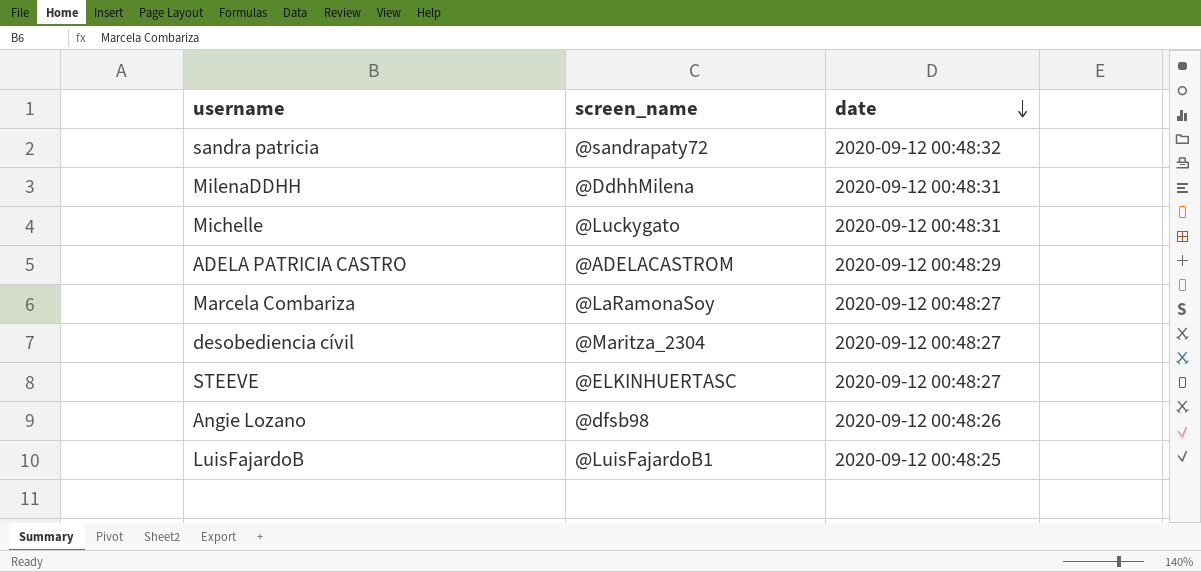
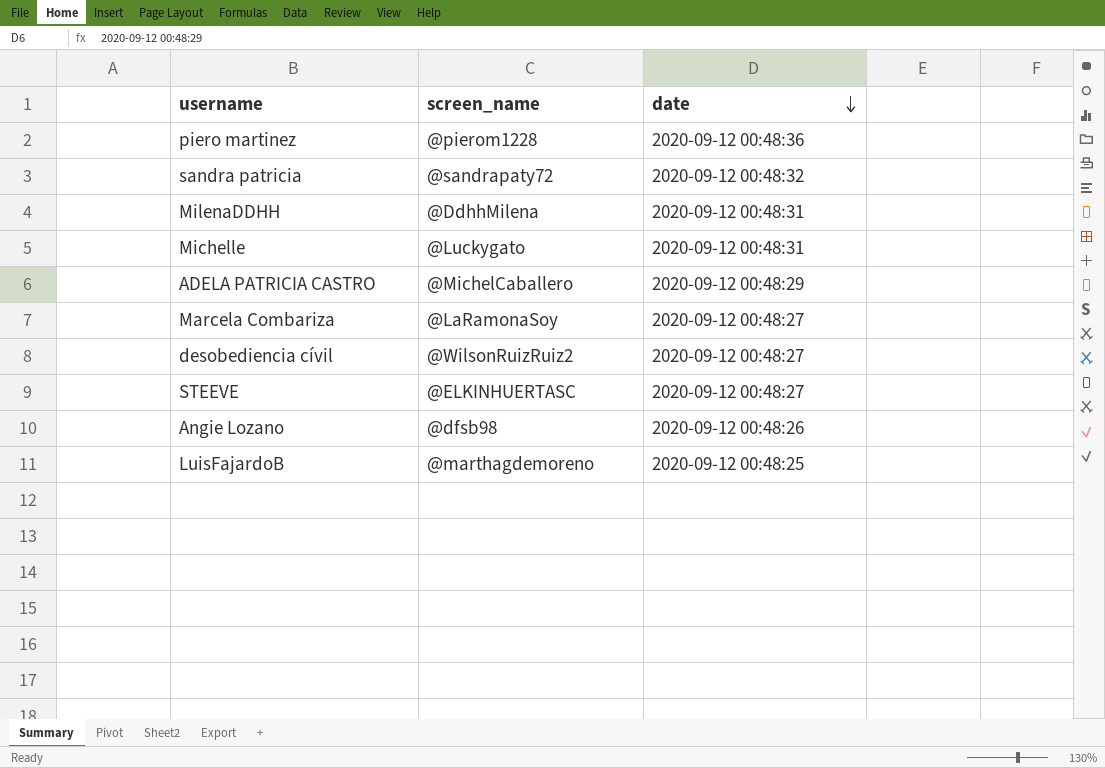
row piero martinez: none -> @pierom1228 | 2020-09-12 00:48:36
ADELA PATRICIA CASTRO | screen_name: @ADELACASTROM -> @MichelCaballero
desobediencia cívil | screen_name: @Maritza_2304 -> @WilsonRuizRuiz2
LuisFajardoB | screen_name: @LuisFajardoB1 -> @marthagdemoreno

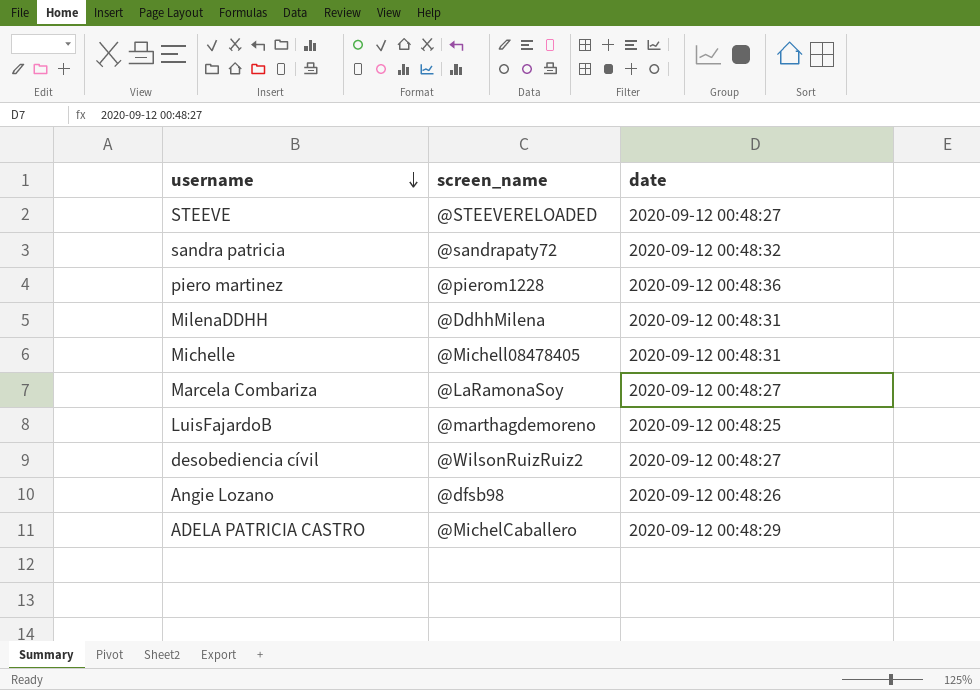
row order: date descending -> username descending
STEEVE | screen_name: @ELKINHUERTASC -> @STEEVERELOADED
Michelle | screen_name: @Luckygato -> @Michell08478405

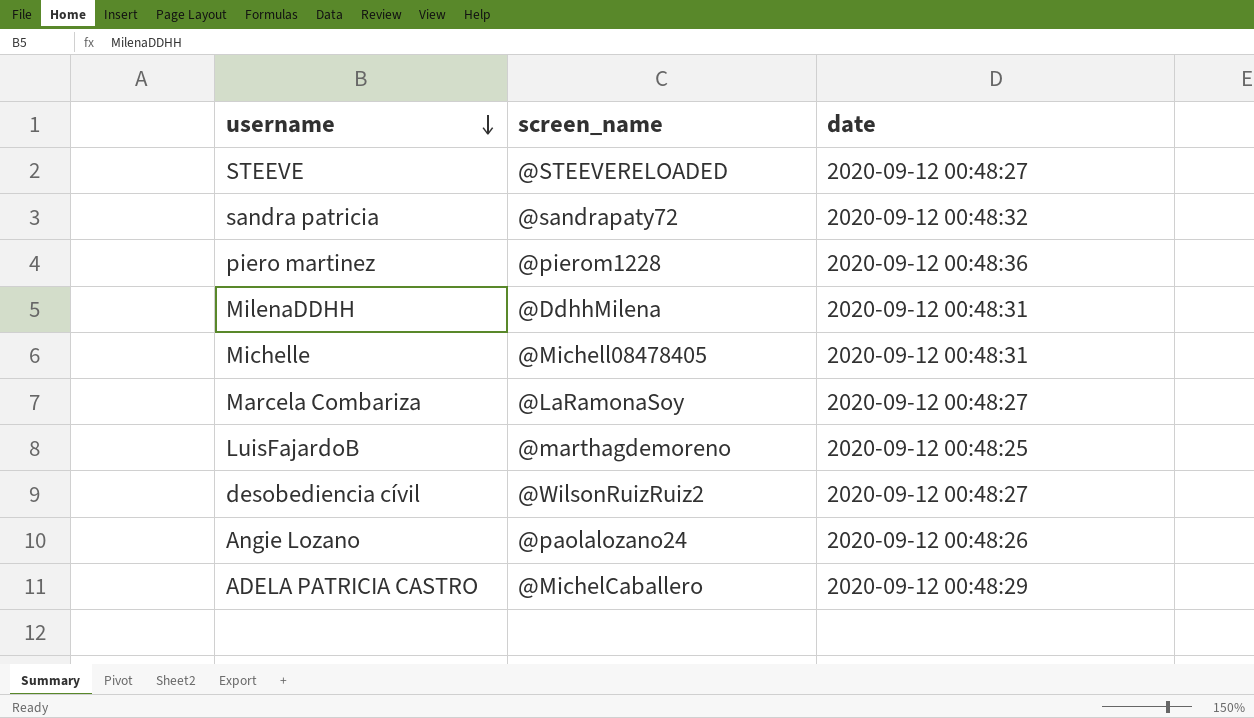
Angie Lozano | screen_name: @dfsb98 -> @paolalozano24

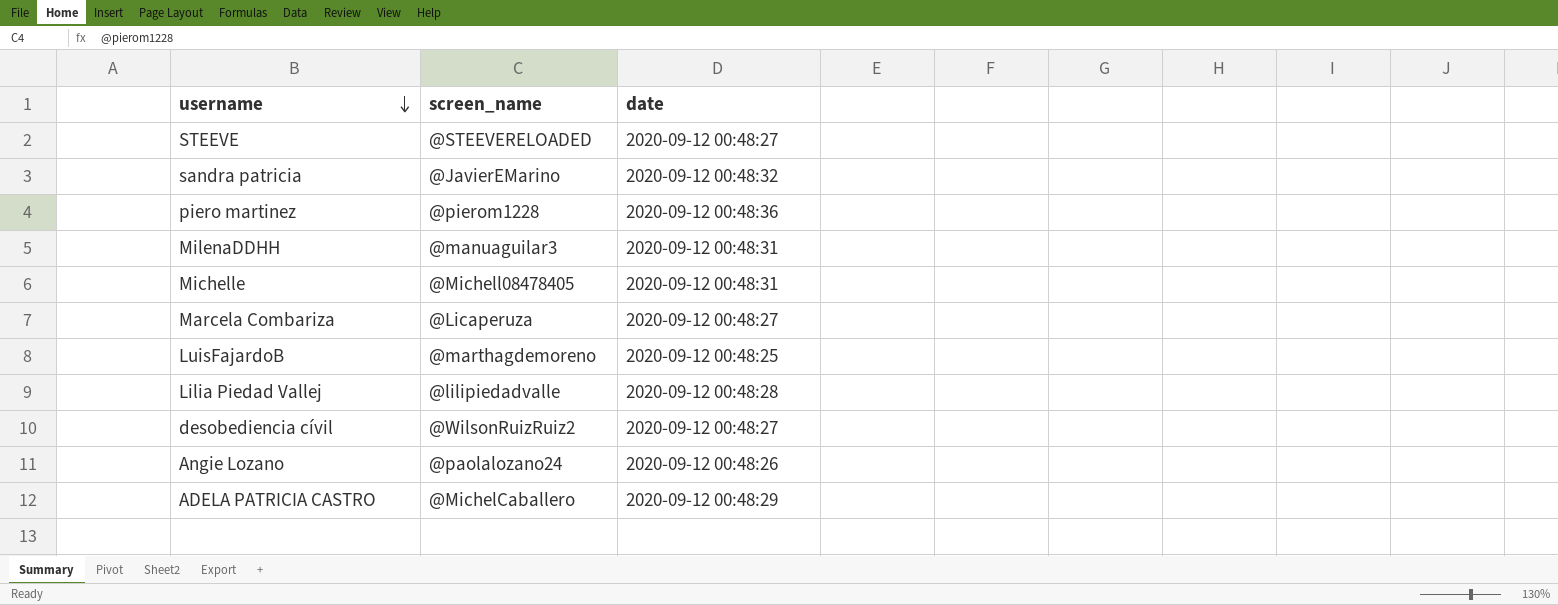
sandra patricia | screen_name: @sandrapaty72 -> @JavierEMarino
MilenaDDHH | screen_name: @DdhhMilena -> @manuaguilar3
Marcela Combariza | screen_name: @LaRamonaSoy -> @Licaperuza
row Lilia Piedad Vallej: none -> @lilipiedadvalle | 2020-09-12 00:48:28

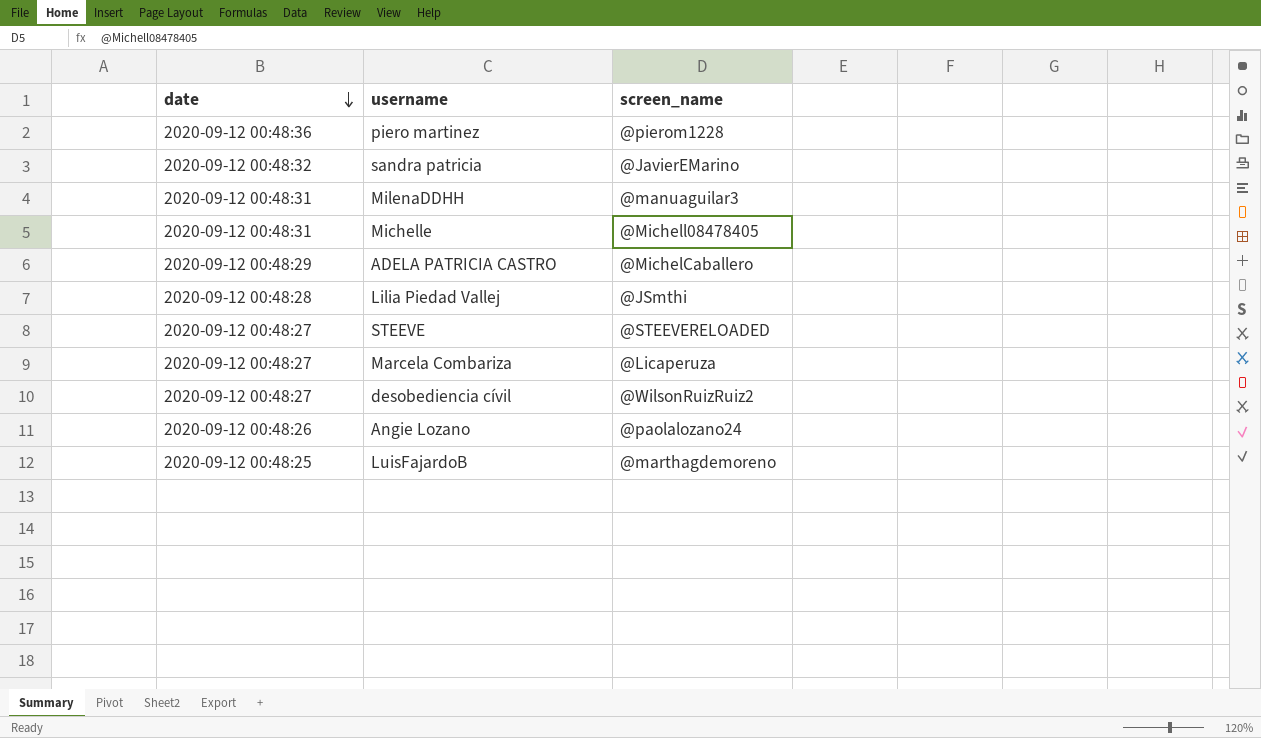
row order: username descending -> date descending
column date | position: 3 -> 1
Lilia Piedad Vallej | screen_name: @lilipiedadvalle -> @JSmthi

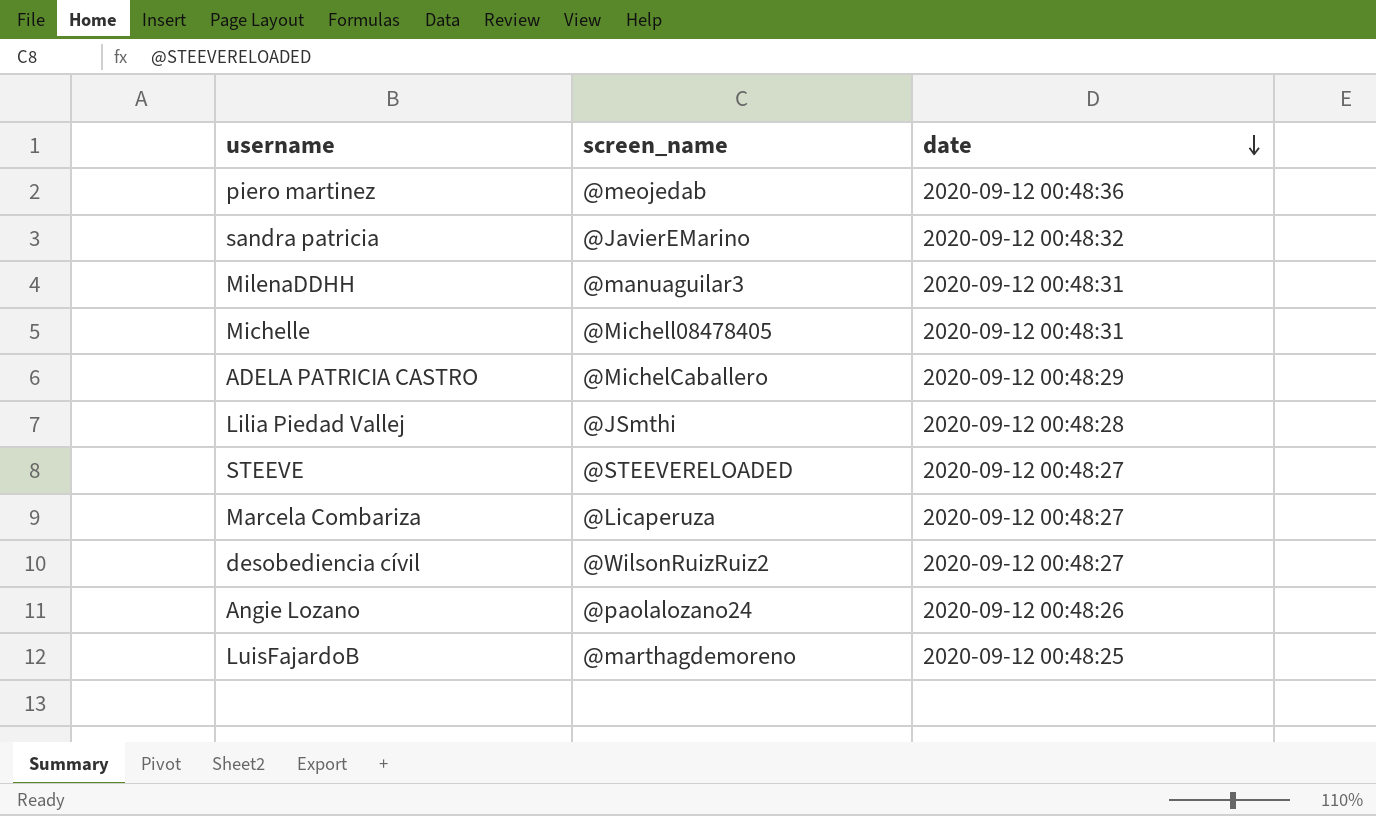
column date | position: 1 -> 3
piero martinez | screen_name: @pierom1228 -> @meojedab

